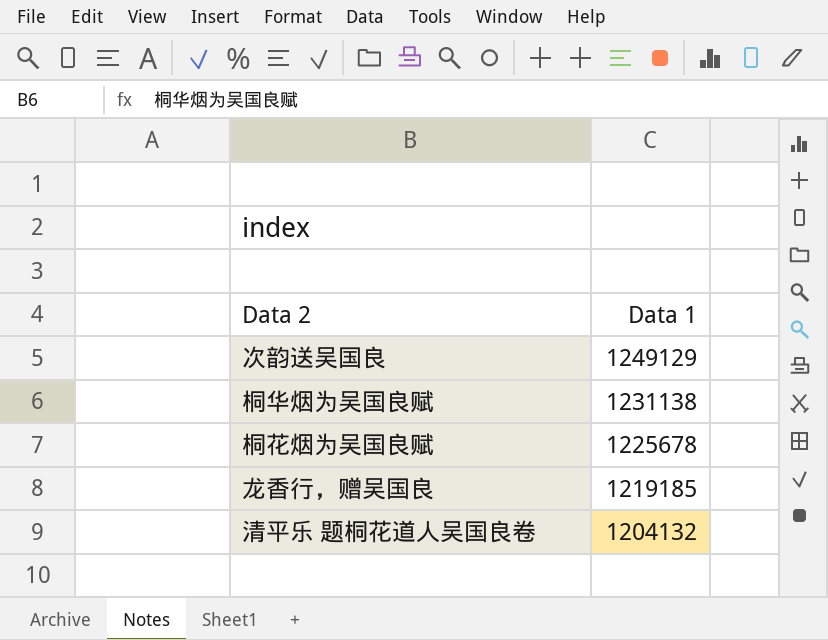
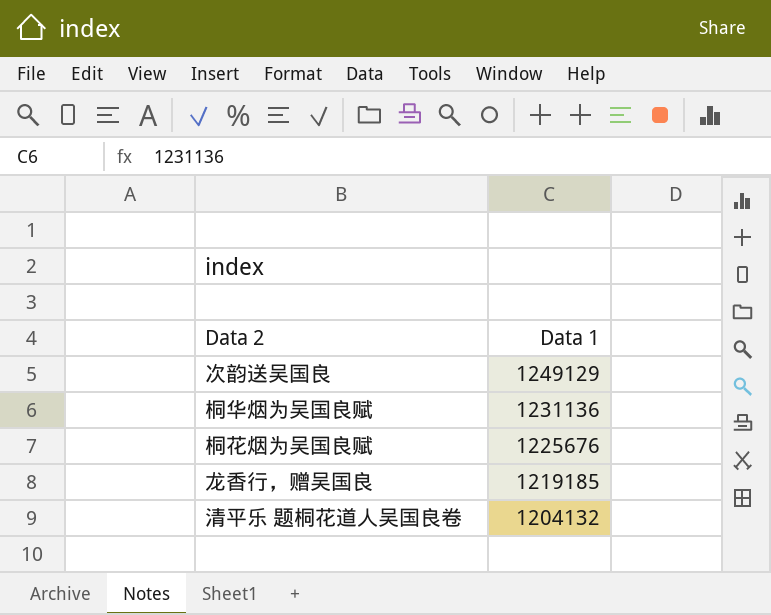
桐华烟为吴国良赋 | Data 1: 1231138 -> 1231136
桐花烟为吴国良赋 | Data 1: 1225678 -> 1225676

